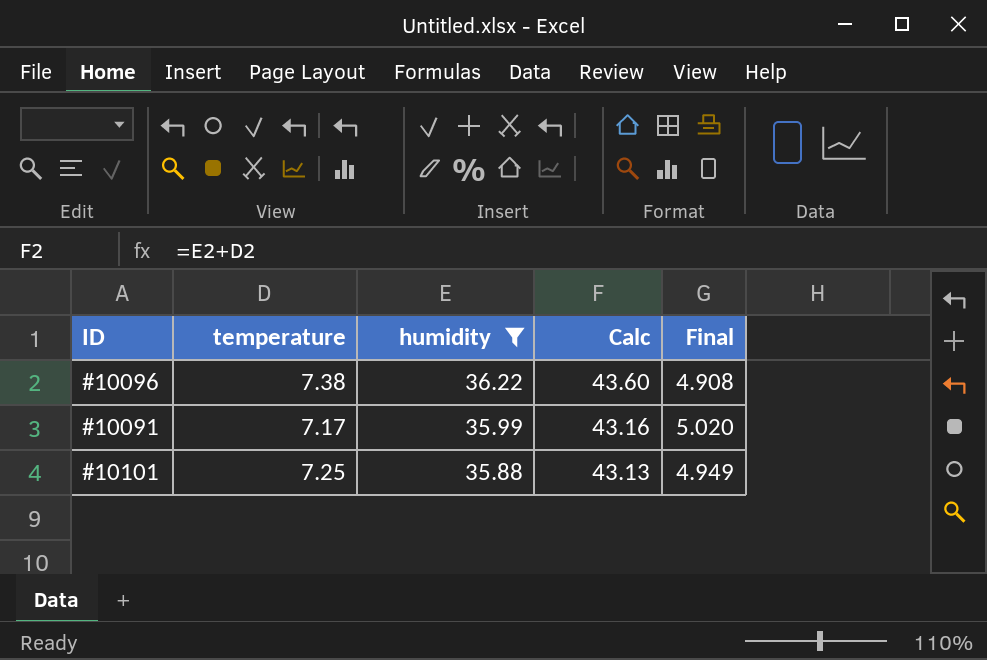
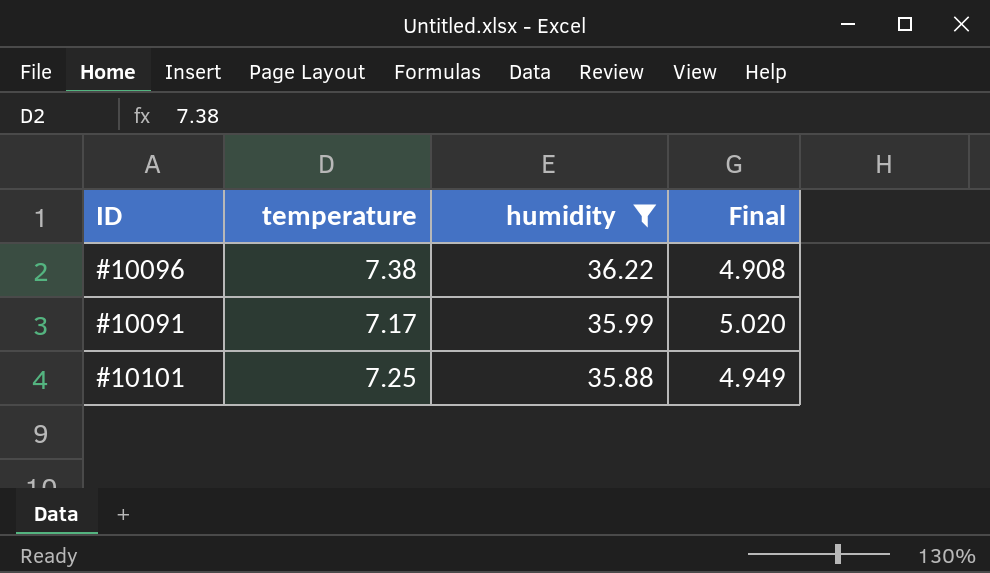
column Calc | formula: [temperature] + [humidity] -> none

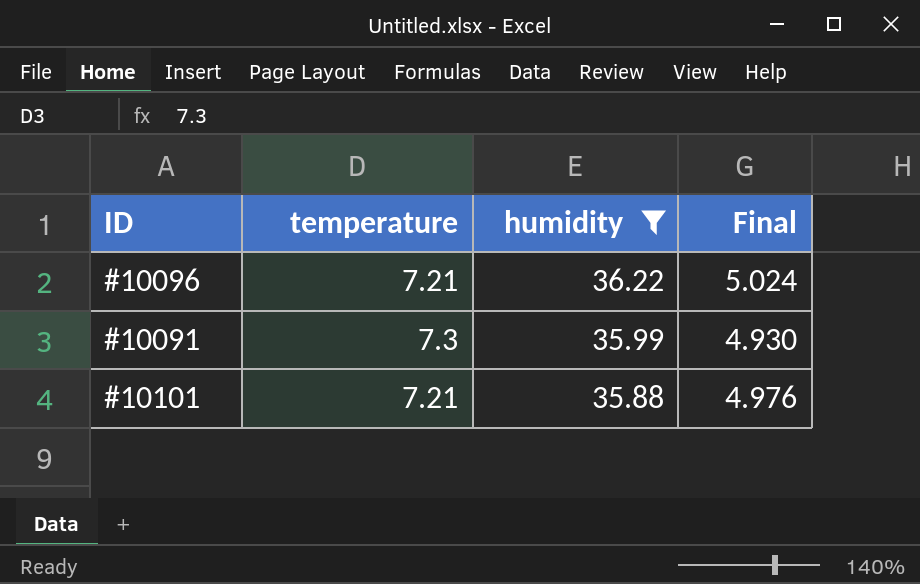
#10096 | temperature: 7.38 -> 7.21
#10096 | Final: 4.908 -> 5.024
#10091 | temperature: 7.17 -> 7.3
#10091 | Final: 5.020 -> 4.930
#10101 | temperature: 7.25 -> 7.21
#10101 | Final: 4.949 -> 4.976

